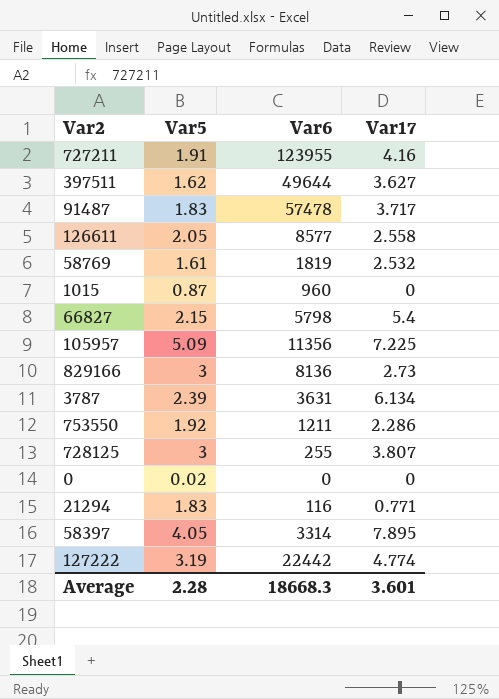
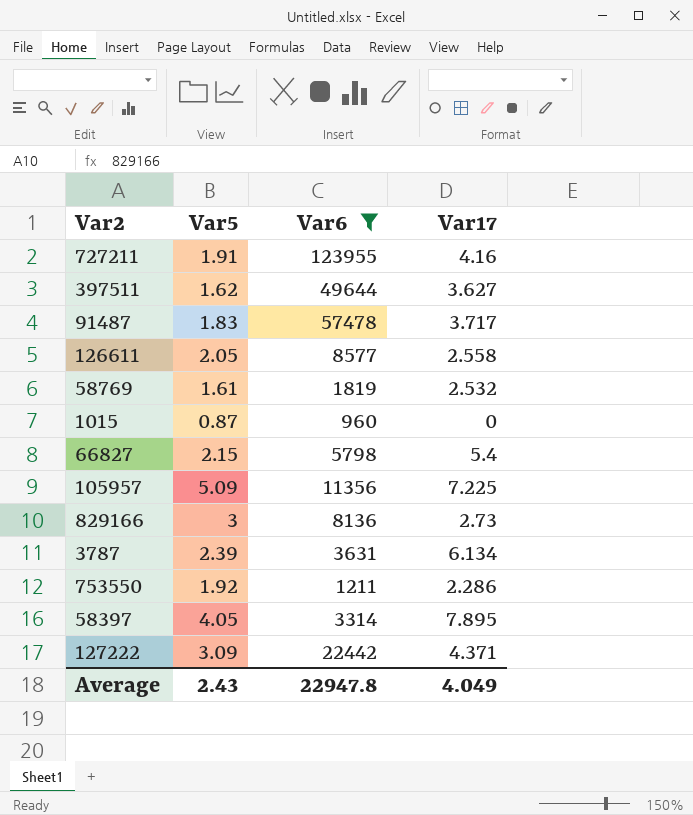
filter: none -> Var6 >= 960
127222 | Var5: 3.19 -> 3.09
127222 | Var17: 4.774 -> 4.371
Average | Var5: 2.28 -> 2.43
Average | Var6: 18668.3 -> 22947.8
Average | Var17: 3.601 -> 4.049

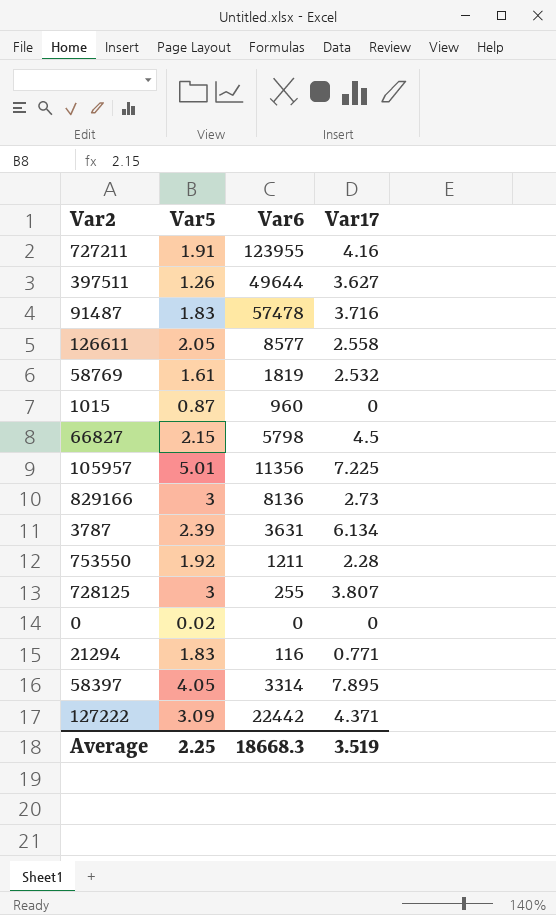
filter: Var6 >= 960 -> none
397511 | Var5: 1.62 -> 1.26
91487 | Var17: 3.717 -> 3.716
66827 | Var17: 5.4 -> 4.5
105957 | Var5: 5.09 -> 5.01
753550 | Var17: 2.286 -> 2.28
Average | Var5: 2.43 -> 2.25
Average | Var6: 22947.8 -> 18668.3
Average | Var17: 4.049 -> 3.519

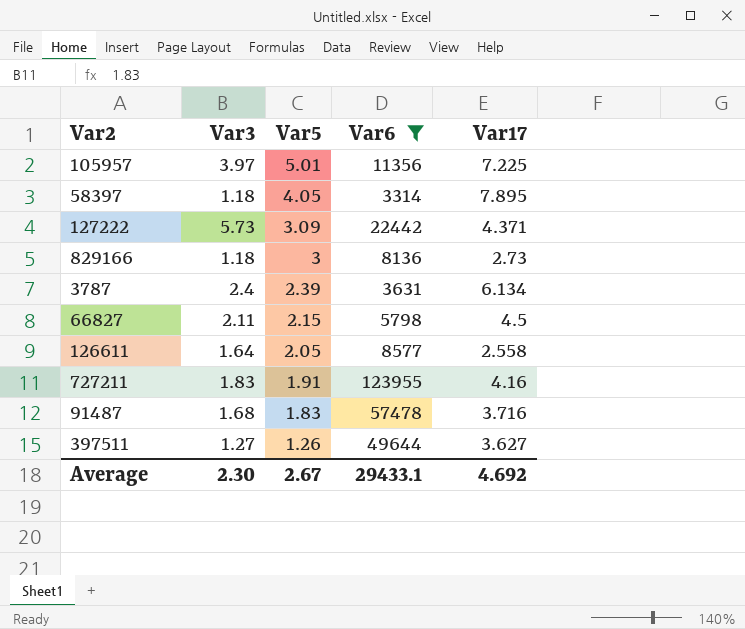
filter: none -> Var6 >= 3314
row order: none -> Var5 descending
column Var3 | position: none -> 2
Average | Var5: 2.25 -> 2.67
Average | Var6: 18668.3 -> 29433.1
Average | Var17: 3.519 -> 4.692

